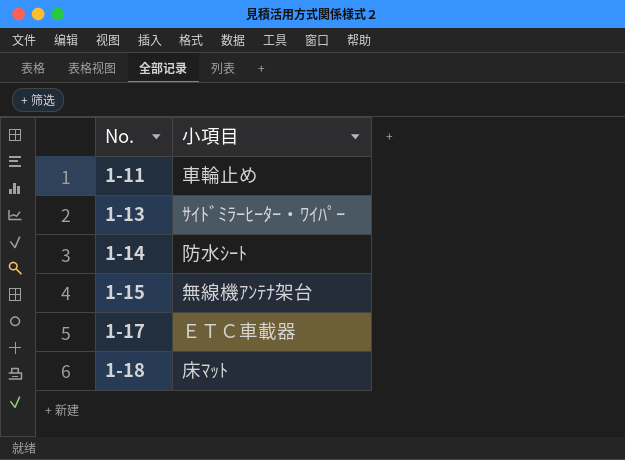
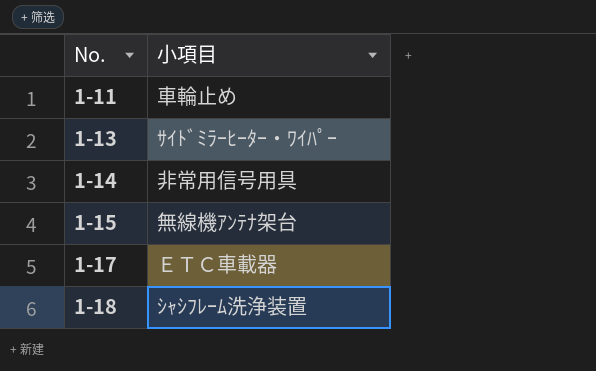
1-14 | 小項目: 防水ｼｰﾄ -> 非常用信号用具
1-18 | 小項目: 床ﾏｯﾄ -> ｼｬｼﾌﾚｰﾑ洗浄装置

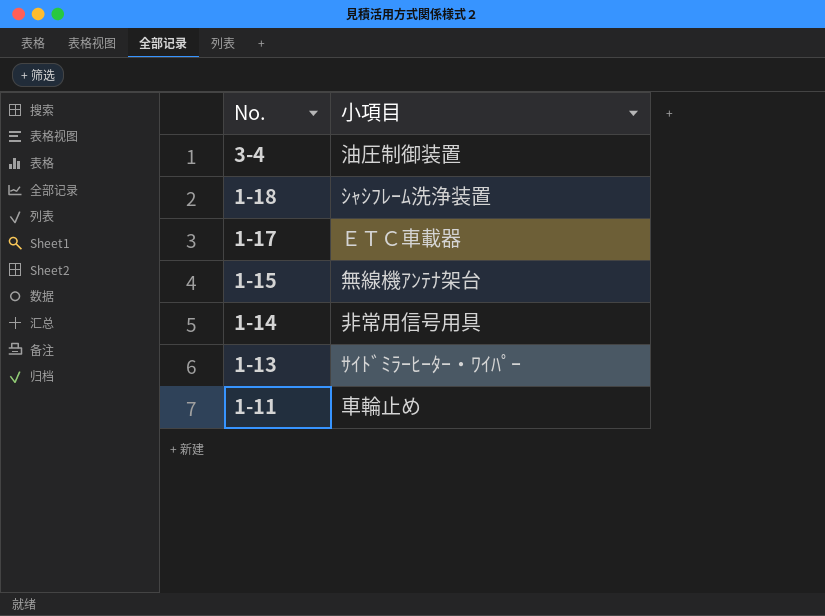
row order: No. ascending -> No. descending
row 3-4: none -> 油圧制御装置

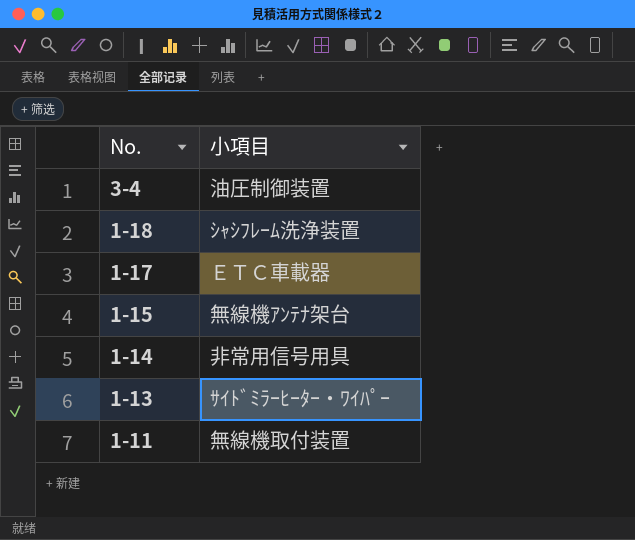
1-11 | 小項目: 車輪止め -> 無線機取付装置

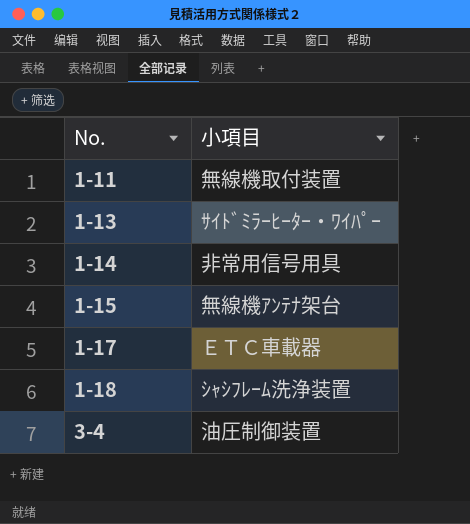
row order: No. descending -> No. ascending

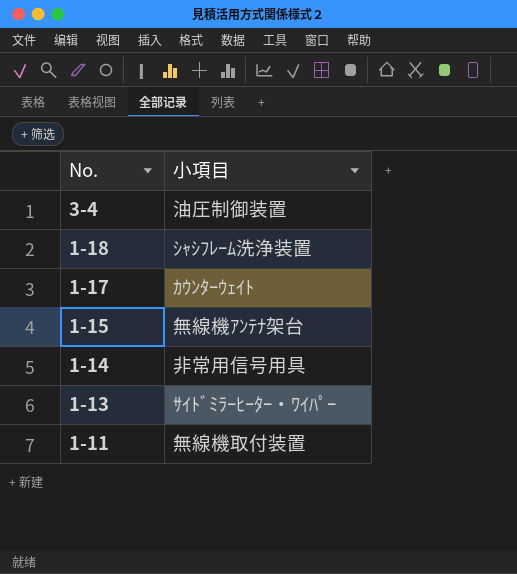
row order: No. ascending -> No. descending
1-17 | 小項目: ＥＴＣ車載器 -> ｶｳﾝﾀｰｳｪｲﾄ

